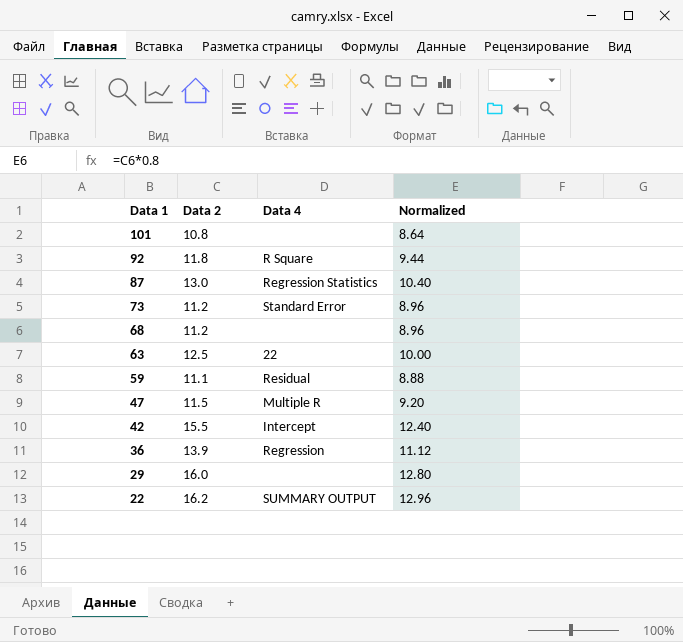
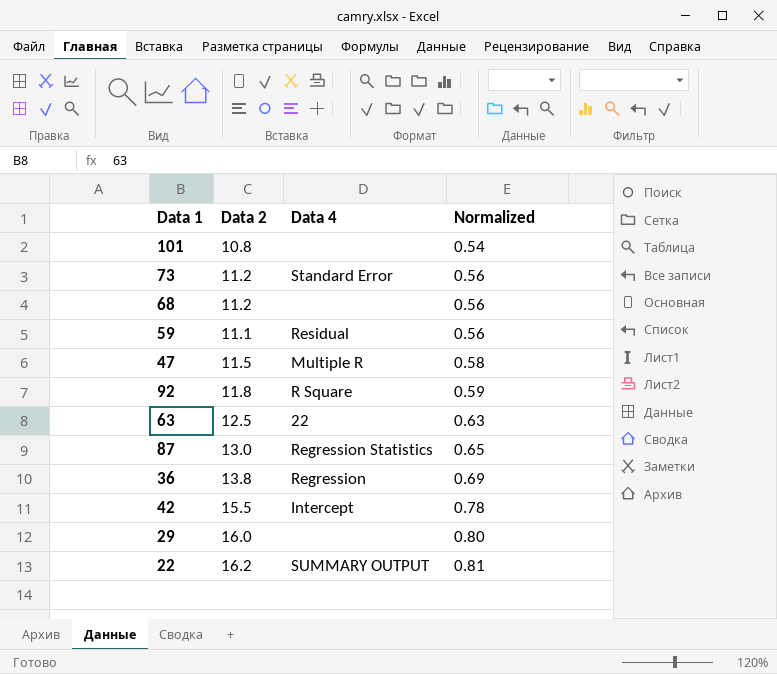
row order: Data 1 descending -> Normalized ascending
column Normalized | formula: [Data 2] * 0.8 -> [Data 2] * 0.05
36 | Data 2: 13.9 -> 13.8

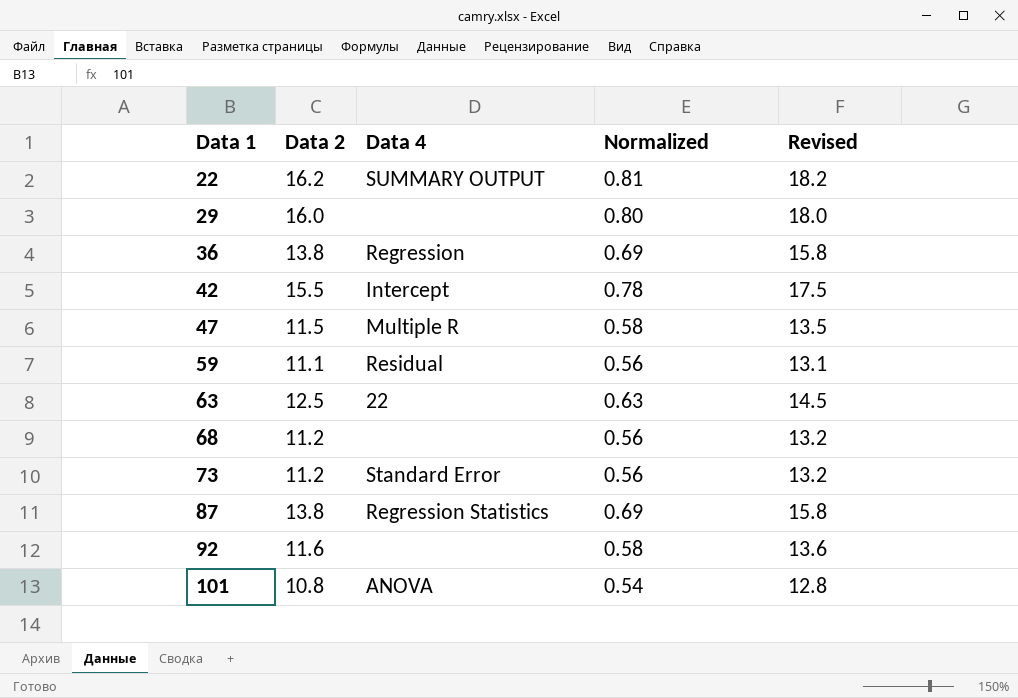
row order: Normalized ascending -> Data 1 ascending
column Revised | formula: none -> [Data 2] + 2
87 | Data 2: 13.0 -> 13.8
87 | Normalized: 0.65 -> 0.69
92 | Data 2: 11.8 -> 11.6
92 | Data 4: R Square -> none
92 | Normalized: 0.59 -> 0.58
101 | Data 4: none -> ANOVA

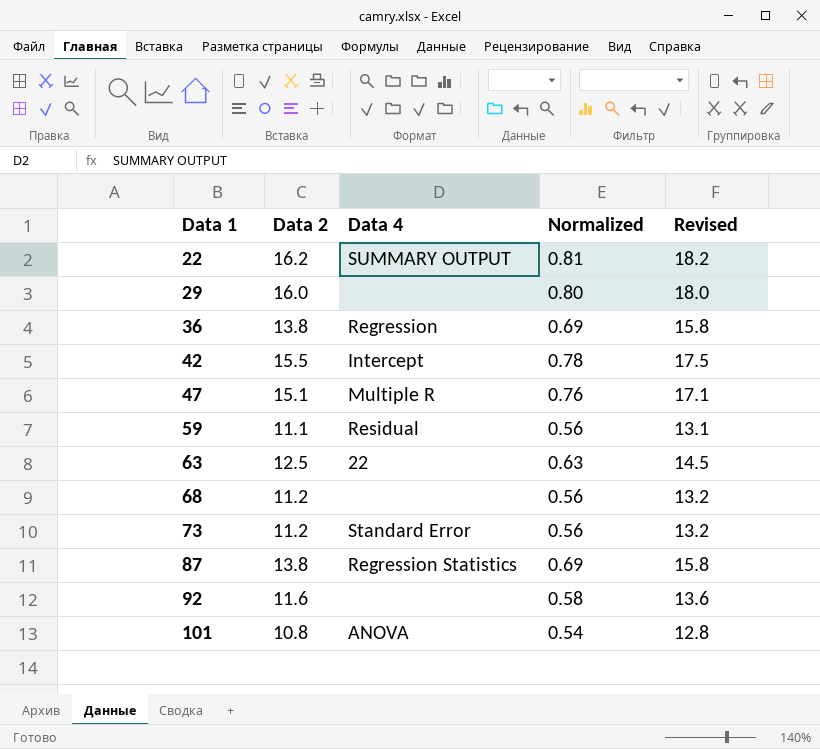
47 | Data 2: 11.5 -> 15.1
47 | Normalized: 0.58 -> 0.76
47 | Revised: 13.5 -> 17.1

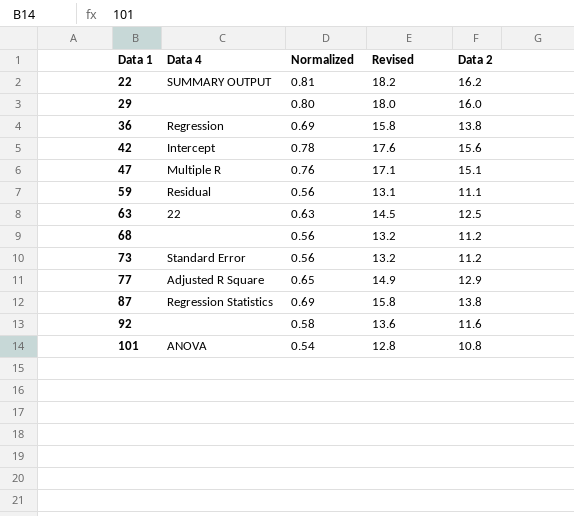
column Data 2 | position: 2 -> 5
42 | Revised: 17.5 -> 17.6
42 | Data 2: 15.5 -> 15.6
row 77: none -> Adjusted R Square | 0.65 | 14.9 | 12.9

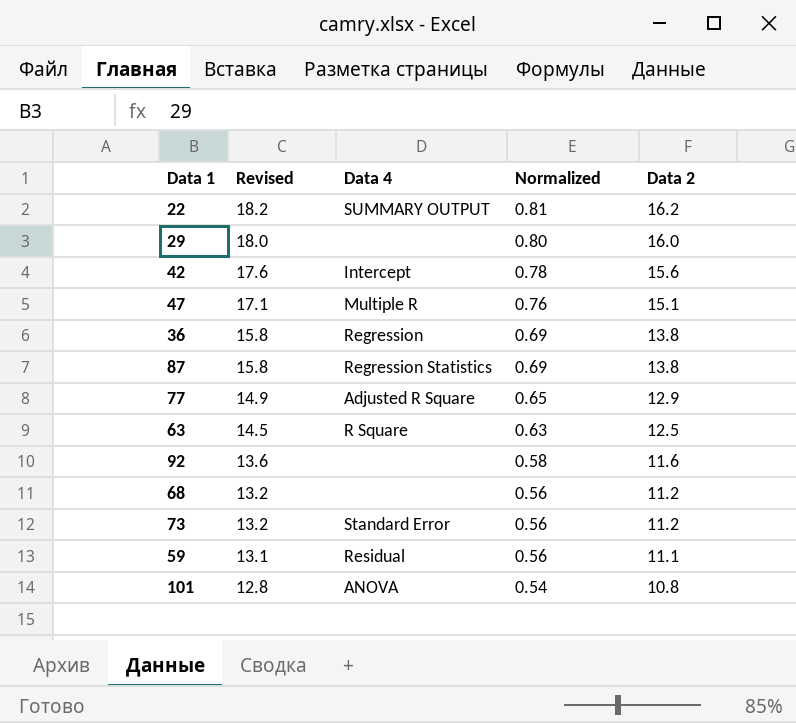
row order: Data 1 ascending -> Revised descending
column Revised | position: 4 -> 2
63 | Data 4: 22 -> R Square

